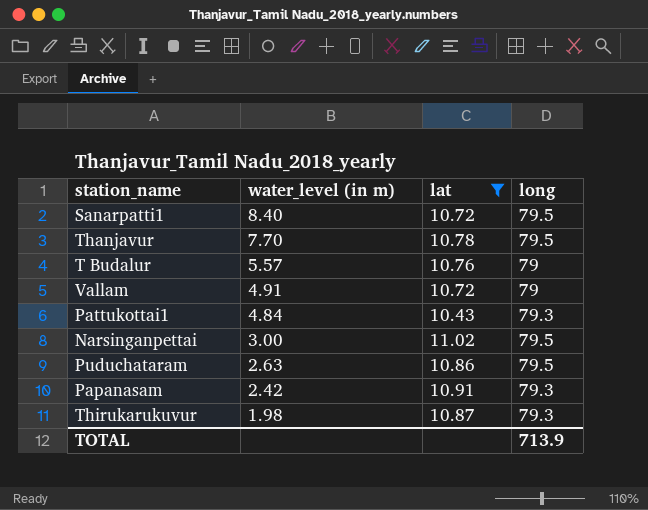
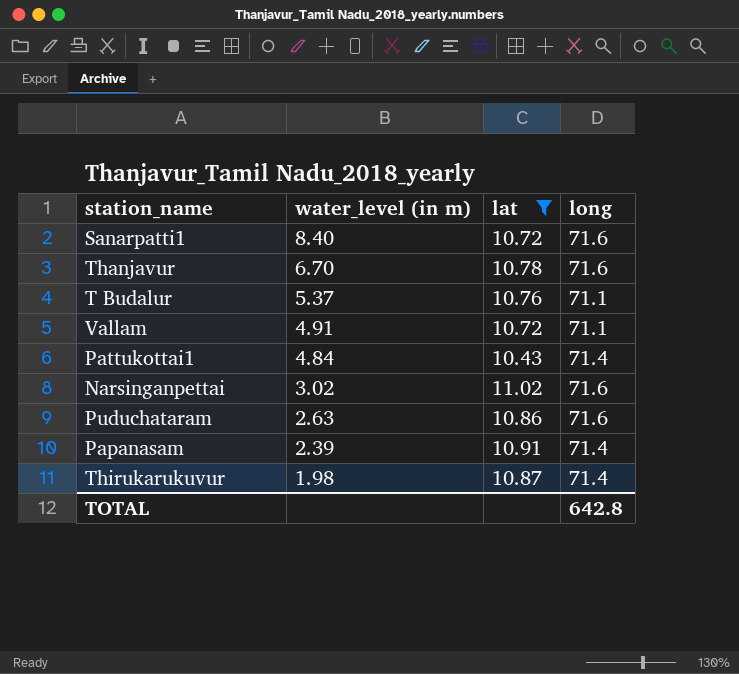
Sanarpatti1 | long: 79.5 -> 71.6
Thanjavur | water_level (in m): 7.70 -> 6.70
Thanjavur | long: 79.5 -> 71.6
T Budalur | water_level (in m): 5.57 -> 5.37
T Budalur | long: 79 -> 71.1
Vallam | long: 79 -> 71.1
Pattukottai1 | long: 79.3 -> 71.4
Narsinganpettai | water_level (in m): 3.00 -> 3.02
Narsinganpettai | long: 79.5 -> 71.6
Puduchataram | long: 79.5 -> 71.6
Papanasam | water_level (in m): 2.42 -> 2.39
Papanasam | long: 79.3 -> 71.4
Thirukarukuvur | long: 79.3 -> 71.4
TOTAL | long: 713.9 -> 642.8

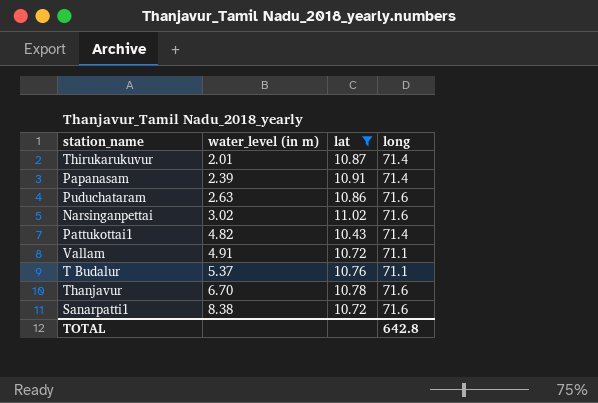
row order: water_level (in m) descending -> water_level (in m) ascending
Thirukarukuvur | water_level (in m): 1.98 -> 2.01
Pattukottai1 | water_level (in m): 4.84 -> 4.82
Sanarpatti1 | water_level (in m): 8.40 -> 8.38

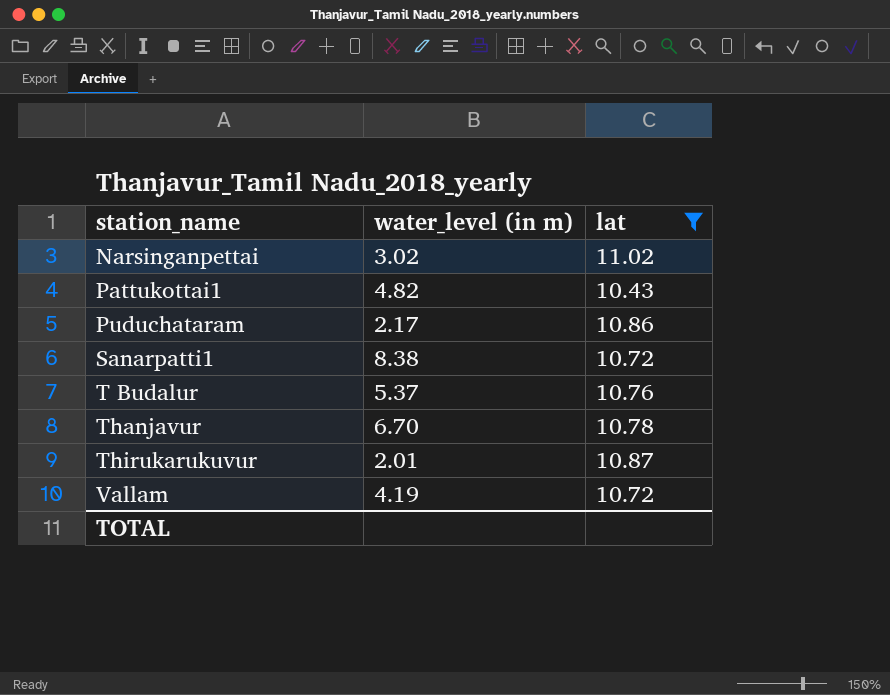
row order: water_level (in m) ascending -> station_name ascending
column long | position: 4 -> none
row Papanasam: 2.39 | 10.91 | 71.4 -> none
Puduchataram | water_level (in m): 2.63 -> 2.17
Vallam | water_level (in m): 4.91 -> 4.19

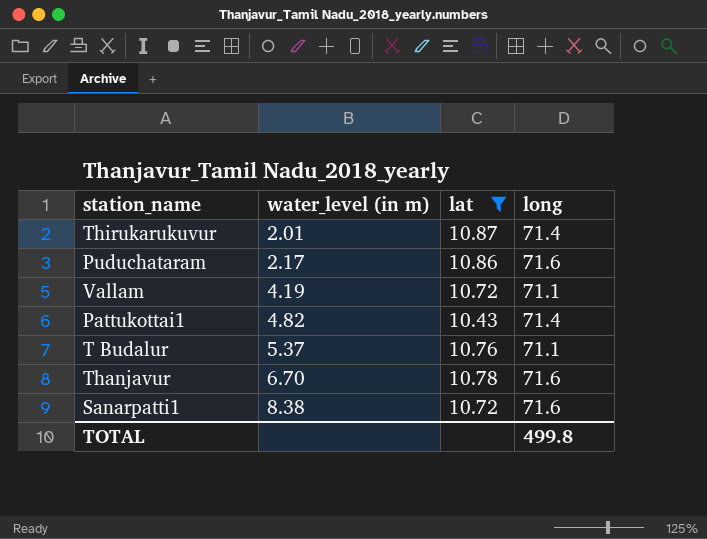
row order: station_name ascending -> water_level (in m) ascending
column long | position: none -> 4
row Narsinganpettai: 3.02 | 11.02 -> none

